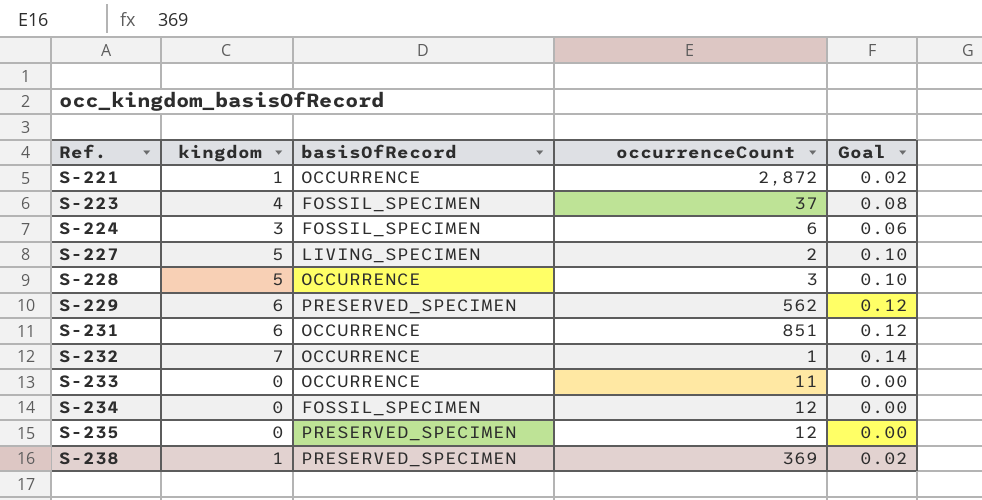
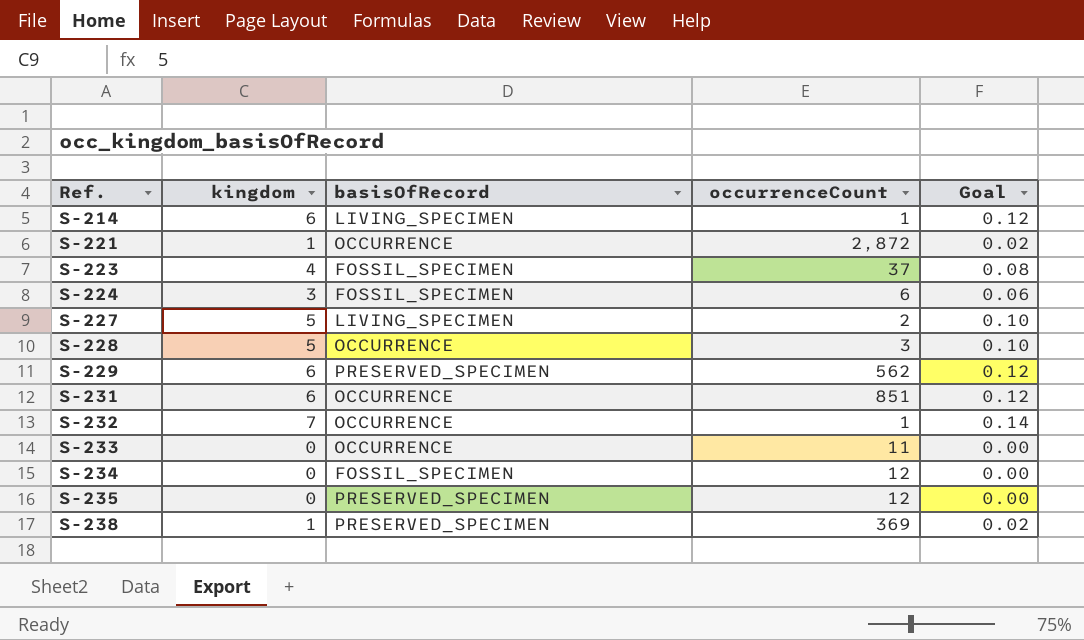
row S-214: none -> 6 | LIVING_SPECIMEN | 1 | 0.12

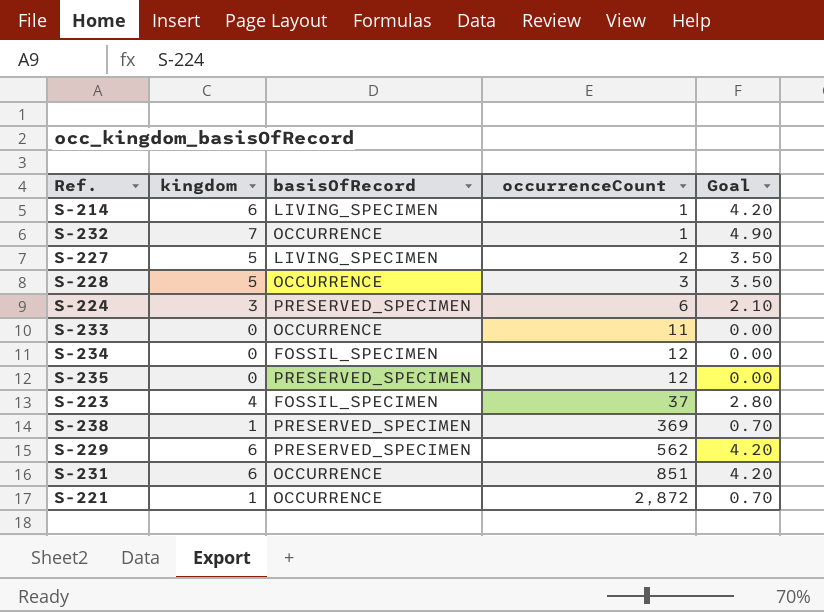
row order: Ref. ascending -> occurrenceCount ascending
column Goal | formula: [kingdom] * 0.02 -> [kingdom] * 0.7
S-224 | basisOfRecord: FOSSIL_SPECIMEN -> PRESERVED_SPECIMEN

